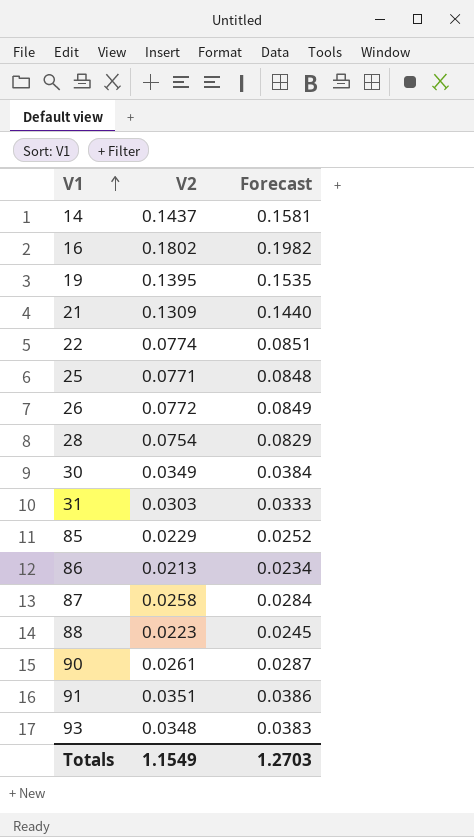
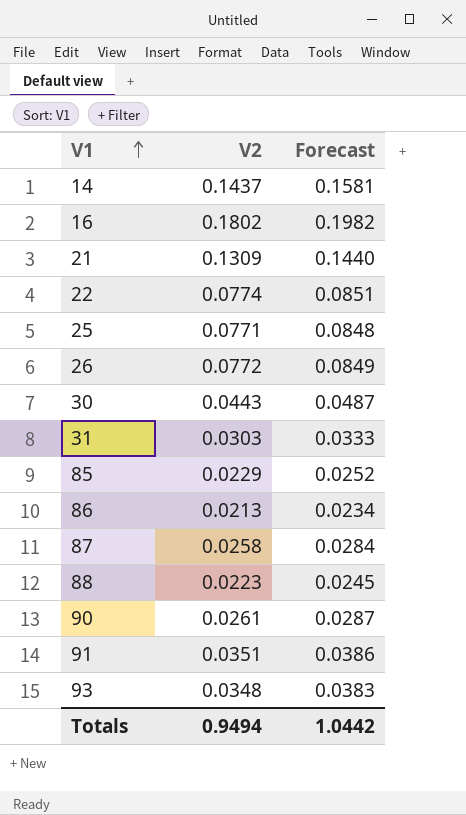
row 19: 0.1395 | 0.1535 -> none
row 28: 0.0754 | 0.0829 -> none
30 | V2: 0.0349 -> 0.0443
30 | Forecast: 0.0384 -> 0.0487
Totals | V2: 1.1549 -> 0.9494
Totals | Forecast: 1.2703 -> 1.0442

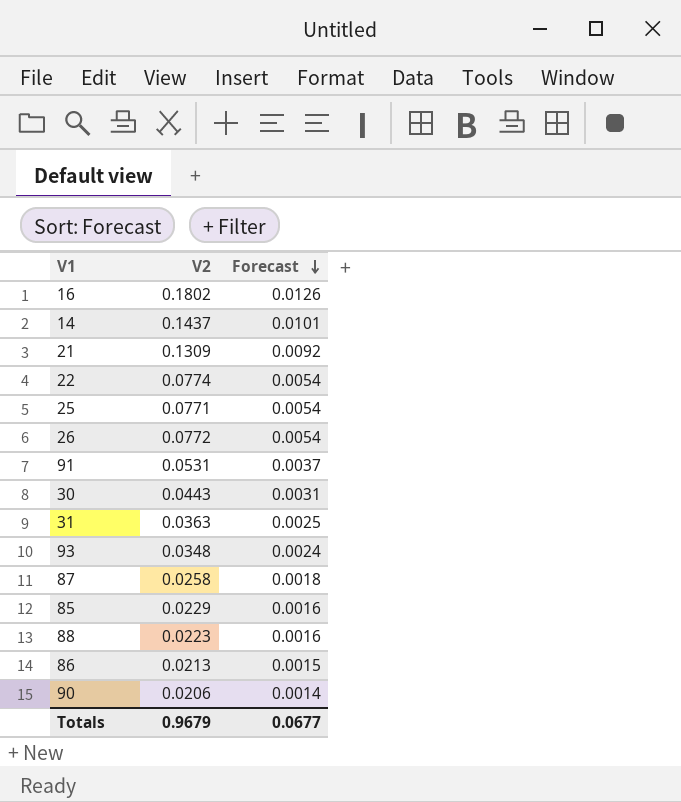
row order: V1 ascending -> Forecast descending
column Forecast | formula: [V2] * 1.1 -> [V2] * 0.07
91 | V2: 0.0351 -> 0.0531
31 | V2: 0.0303 -> 0.0363
90 | V2: 0.0261 -> 0.0206
Totals | V2: 0.9494 -> 0.9679
Totals | Forecast: 1.0442 -> 0.0677

